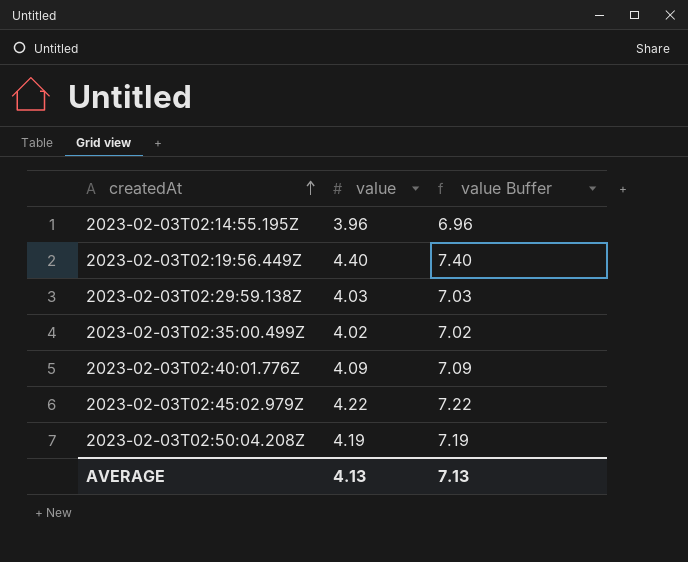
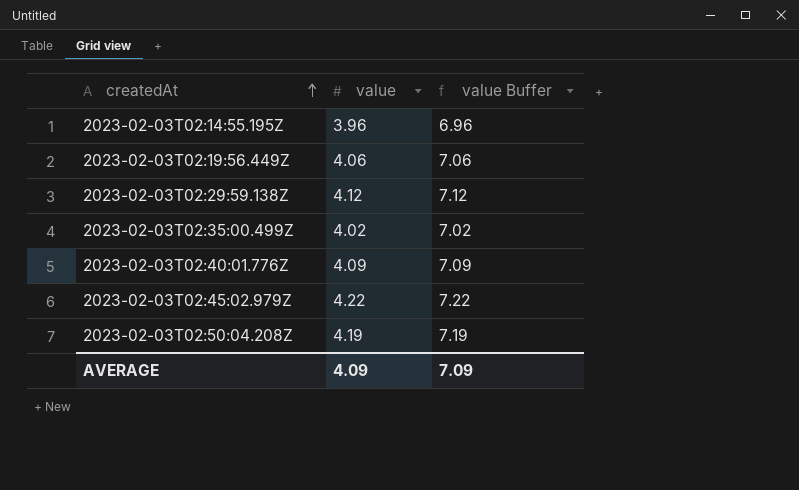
2023-02-03T02:19:56.449Z | value: 4.40 -> 4.06
2023-02-03T02:19:56.449Z | value Buffer: 7.40 -> 7.06
2023-02-03T02:29:59.138Z | value: 4.03 -> 4.12
2023-02-03T02:29:59.138Z | value Buffer: 7.03 -> 7.12
AVERAGE | value: 4.13 -> 4.09
AVERAGE | value Buffer: 7.13 -> 7.09

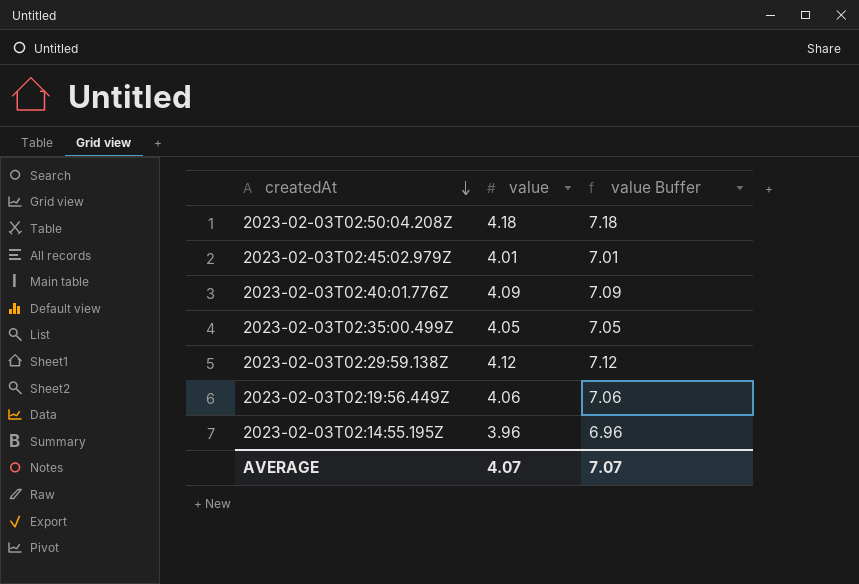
row order: createdAt ascending -> createdAt descending
2023-02-03T02:50:04.208Z | value: 4.19 -> 4.18
2023-02-03T02:50:04.208Z | value Buffer: 7.19 -> 7.18
2023-02-03T02:45:02.979Z | value: 4.22 -> 4.01
2023-02-03T02:45:02.979Z | value Buffer: 7.22 -> 7.01
2023-02-03T02:35:00.499Z | value: 4.02 -> 4.05
2023-02-03T02:35:00.499Z | value Buffer: 7.02 -> 7.05
AVERAGE | value: 4.09 -> 4.07
AVERAGE | value Buffer: 7.09 -> 7.07

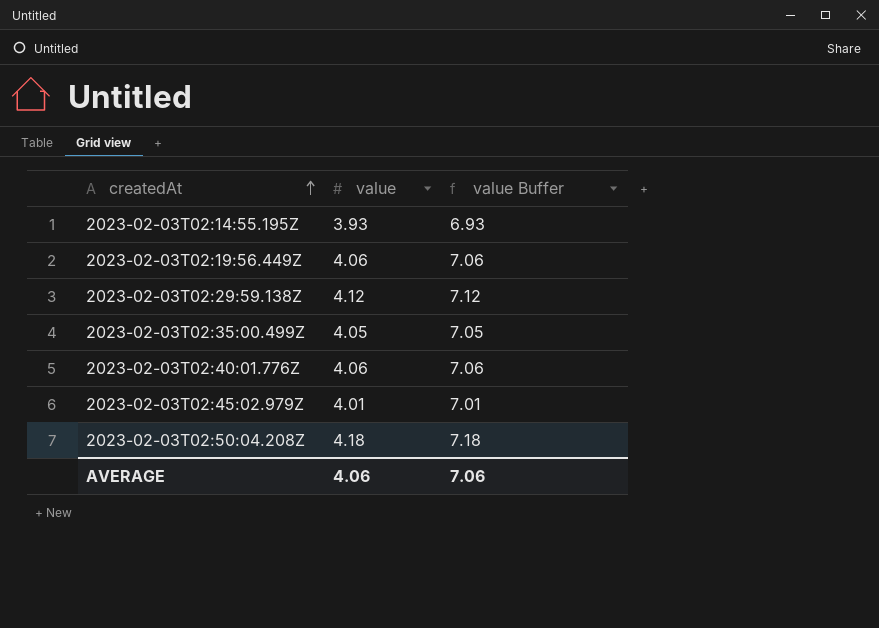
row order: createdAt descending -> createdAt ascending
2023-02-03T02:14:55.195Z | value: 3.96 -> 3.93
2023-02-03T02:14:55.195Z | value Buffer: 6.96 -> 6.93
2023-02-03T02:40:01.776Z | value: 4.09 -> 4.06
2023-02-03T02:40:01.776Z | value Buffer: 7.09 -> 7.06
AVERAGE | value: 4.07 -> 4.06
AVERAGE | value Buffer: 7.07 -> 7.06

